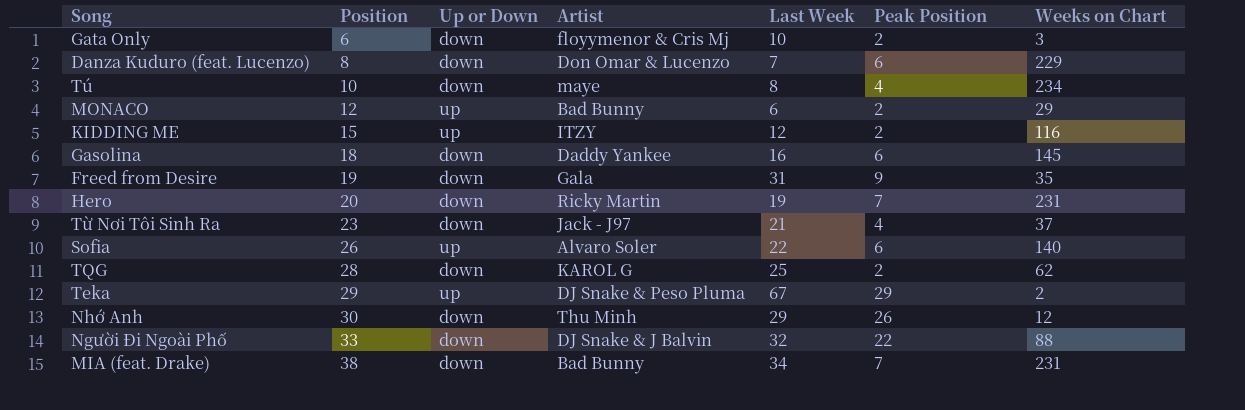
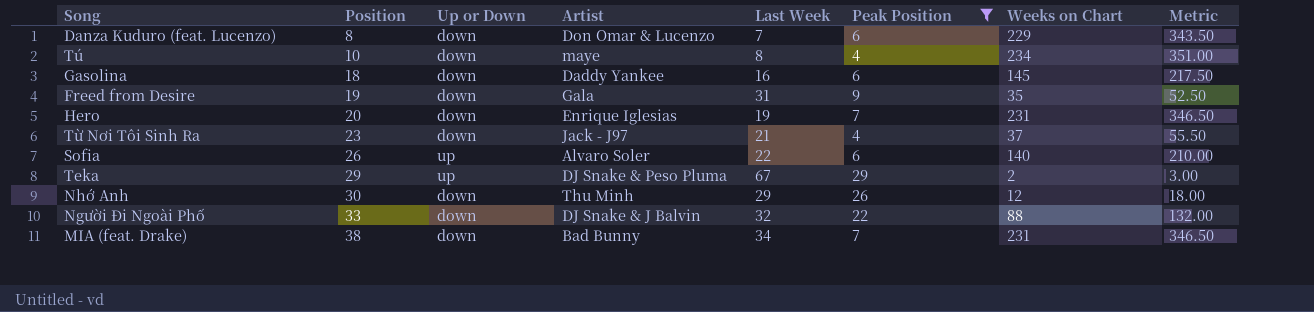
filter: none -> Peak Position != 2
column Metric | formula: none -> [Weeks on Chart] * 1.5
Hero | Artist: Ricky Martin -> Enrique Iglesias

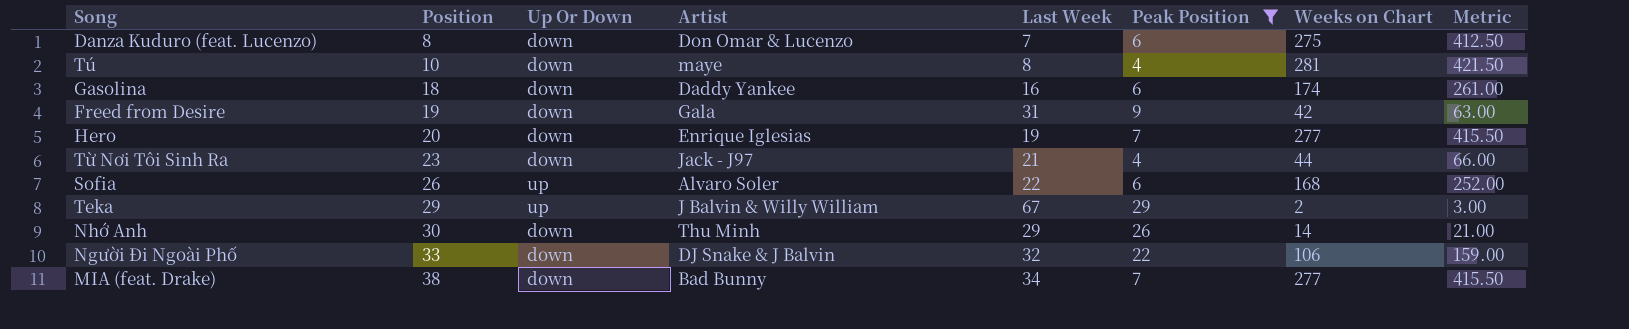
column name: Up or Down -> Up Or Down
Danza Kuduro (feat. Lucenzo) | Weeks on Chart: 229 -> 275
Danza Kuduro (feat. Lucenzo) | Metric: 343.50 -> 412.50
Tú | Weeks on Chart: 234 -> 281
Tú | Metric: 351.00 -> 421.50
Gasolina | Weeks on Chart: 145 -> 174
Gasolina | Metric: 217.50 -> 261.00
Freed from Desire | Weeks on Chart: 35 -> 42
Freed from Desire | Metric: 52.50 -> 63.00
Hero | Weeks on Chart: 231 -> 277
Hero | Metric: 346.50 -> 415.50
Từ Nơi Tôi Sinh Ra | Weeks on Chart: 37 -> 44
Từ Nơi Tôi Sinh Ra | Metric: 55.50 -> 66.00
Sofia | Weeks on Chart: 140 -> 168
Sofia | Metric: 210.00 -> 252.00
Teka | Artist: DJ Snake & Peso Pluma -> J Balvin & Willy William
Nhớ Anh | Weeks on Chart: 12 -> 14
Nhớ Anh | Metric: 18.00 -> 21.00
Người Đi Ngoài Phố | Weeks on Chart: 88 -> 106
Người Đi Ngoài Phố | Metric: 132.00 -> 159.00
MIA (feat. Drake) | Weeks on Chart: 231 -> 277
MIA (feat. Drake) | Metric: 346.50 -> 415.50

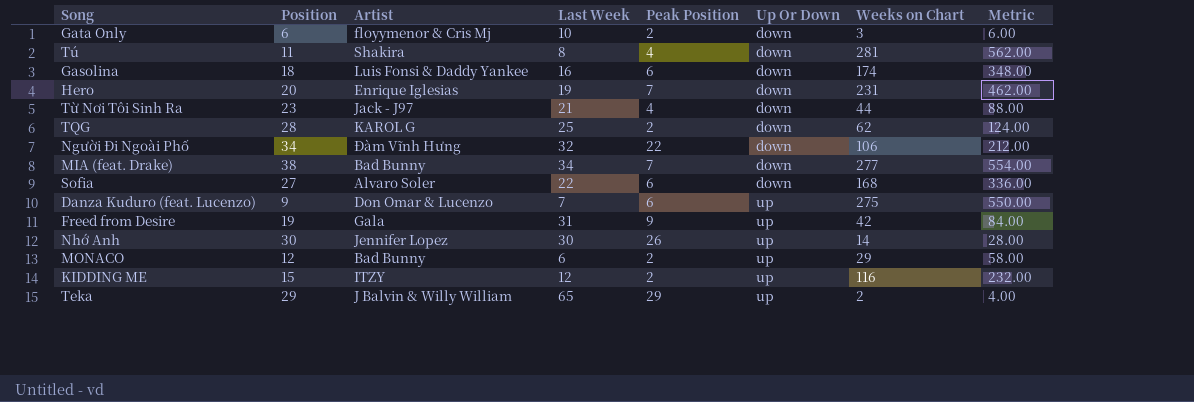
filter: Peak Position != 2 -> none
row order: Position ascending -> Up Or Down ascending
column Up Or Down | position: 3 -> 6
column Metric | formula: [Weeks on Chart] * 1.5 -> [Weeks on Chart] * 2
Tú | Position: 10 -> 11
Tú | Artist: maye -> Shakira
Gasolina | Artist: Daddy Yankee -> Luis Fonsi & Daddy Yankee
Hero | Weeks on Chart: 277 -> 231
Người Đi Ngoài Phố | Position: 33 -> 34
Người Đi Ngoài Phố | Artist: DJ Snake & J Balvin -> Đàm Vĩnh Hưng
Sofia | Position: 26 -> 27
Sofia | Up Or Down: up -> down
Danza Kuduro (feat. Lucenzo) | Position: 8 -> 9
Danza Kuduro (feat. Lucenzo) | Up Or Down: down -> up
Freed from Desire | Up Or Down: down -> up
Nhớ Anh | Artist: Thu Minh -> Jennifer Lopez
Nhớ Anh | Last Week: 29 -> 30
Nhớ Anh | Up Or Down: down -> up
Teka | Last Week: 67 -> 65

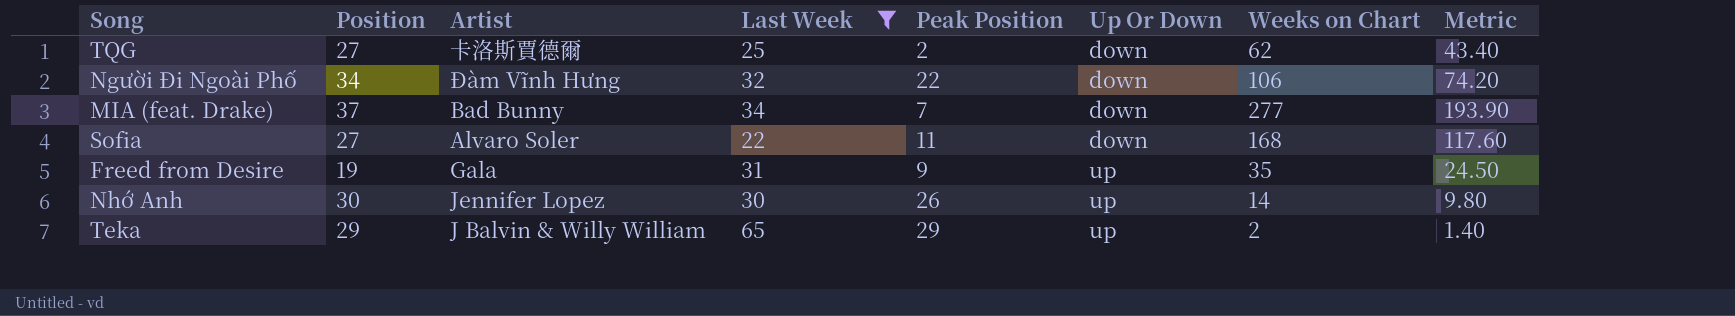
filter: none -> Last Week >= 22
column Metric | formula: [Weeks on Chart] * 2 -> [Weeks on Chart] * 0.7
TQG | Position: 28 -> 27
TQG | Artist: KAROL G -> 卡洛斯賈德爾
MIA (feat. Drake) | Position: 38 -> 37
Sofia | Peak Position: 6 -> 11
Freed from Desire | Weeks on Chart: 42 -> 35

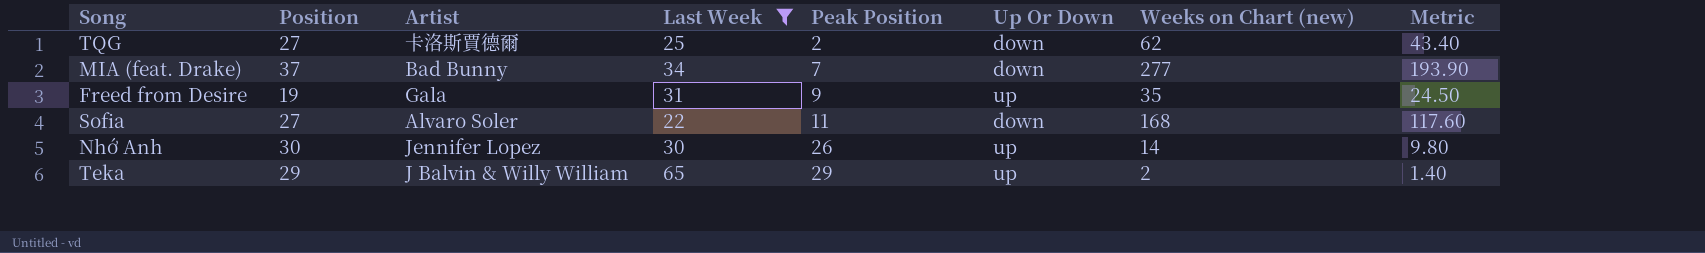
row order: Up Or Down ascending -> Peak Position ascending
column name: Weeks on Chart -> Weeks on Chart (new)
row Người Đi Ngoài Phố: 34 | Đàm Vĩnh Hưng | 32 | 22 | down | 106 | 74.20 -> none

